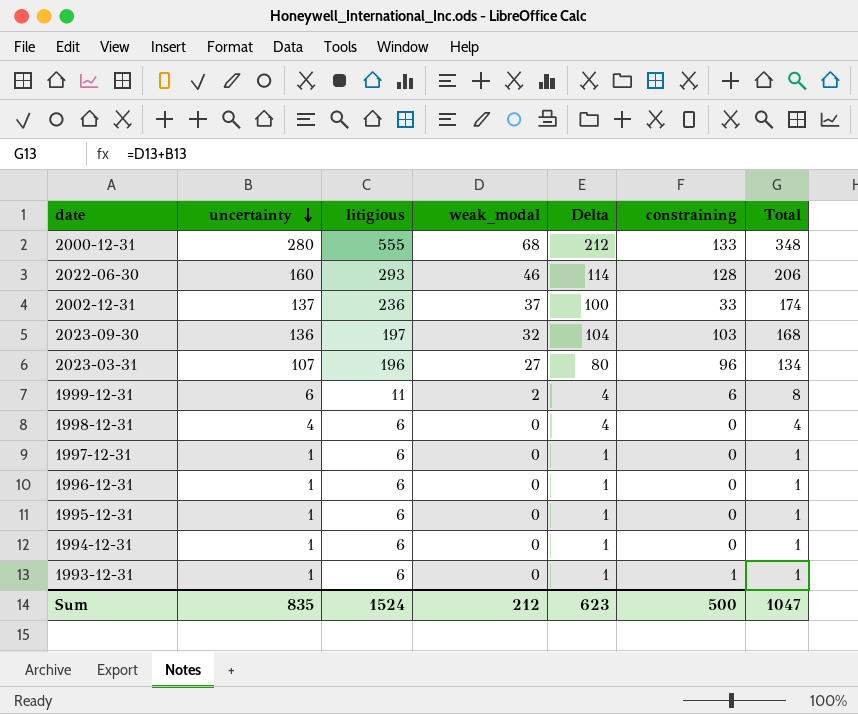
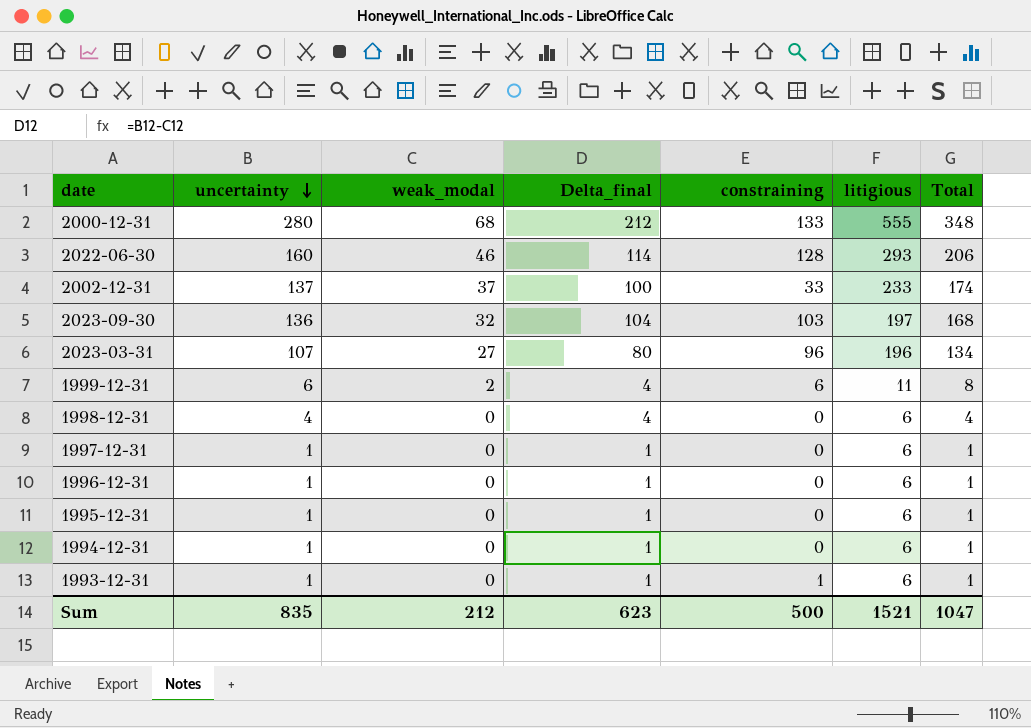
column name: Delta -> Delta_final
column litigious | position: 3 -> 6
2002-12-31 | litigious: 236 -> 233
Sum | litigious: 1524 -> 1521

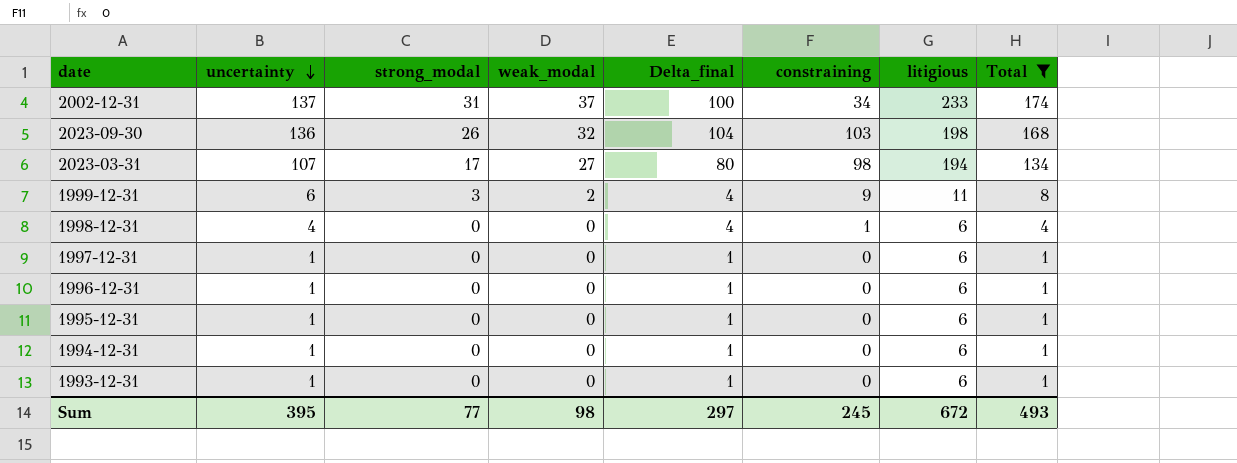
filter: none -> Total <= 174
column strong_modal | position: none -> 3
2002-12-31 | constraining: 33 -> 34
2023-09-30 | litigious: 197 -> 198
2023-03-31 | constraining: 96 -> 98
2023-03-31 | litigious: 196 -> 194
1999-12-31 | constraining: 6 -> 9
1998-12-31 | constraining: 0 -> 1
1993-12-31 | constraining: 1 -> 0
Sum | uncertainty: 835 -> 395
Sum | weak_modal: 212 -> 98
Sum | Delta_final: 623 -> 297
Sum | constraining: 500 -> 245
Sum | litigious: 1521 -> 672
Sum | Total: 1047 -> 493

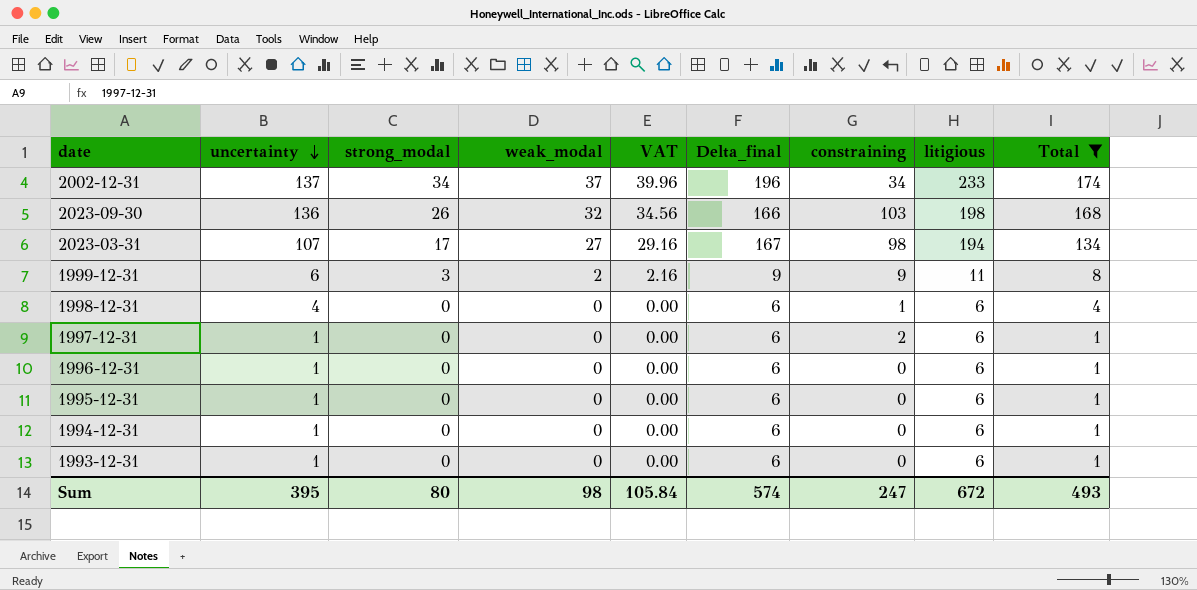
column VAT | formula: none -> [weak_modal] * 1.08
column Delta_final | formula: [uncertainty] - [weak_modal] -> [litigious] - [weak_modal]
2002-12-31 | strong_modal: 31 -> 34
1997-12-31 | constraining: 0 -> 2
Sum | strong_modal: 77 -> 80
Sum | Delta_final: 297 -> 574
Sum | constraining: 245 -> 247

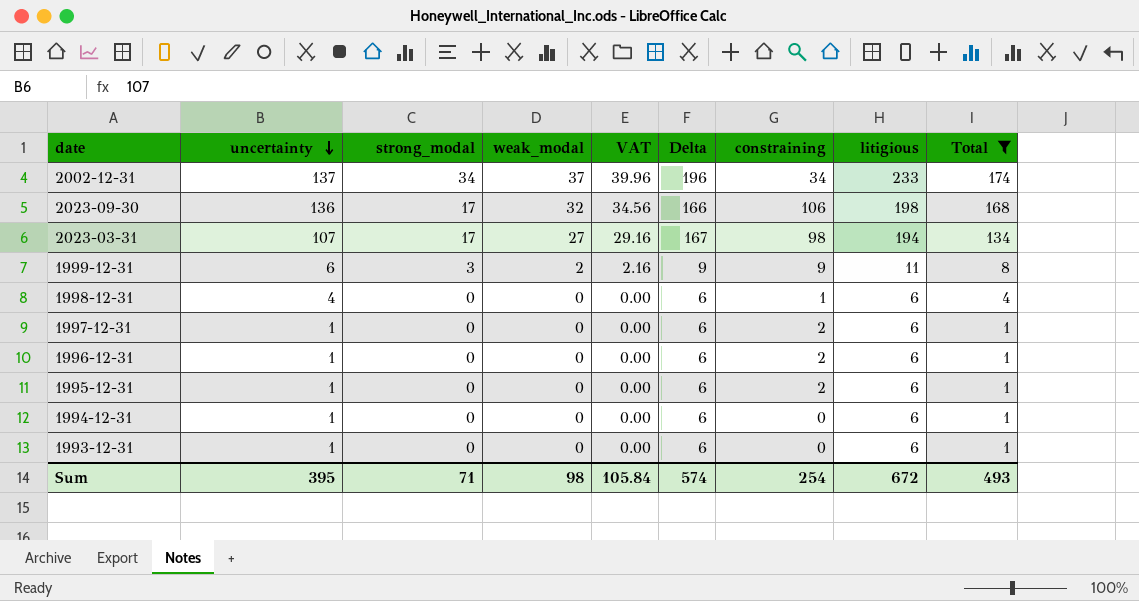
column name: Delta_final -> Delta
2023-09-30 | strong_modal: 26 -> 17
2023-09-30 | constraining: 103 -> 106
1996-12-31 | constraining: 0 -> 2
1995-12-31 | constraining: 0 -> 2
Sum | strong_modal: 80 -> 71
Sum | constraining: 247 -> 254

